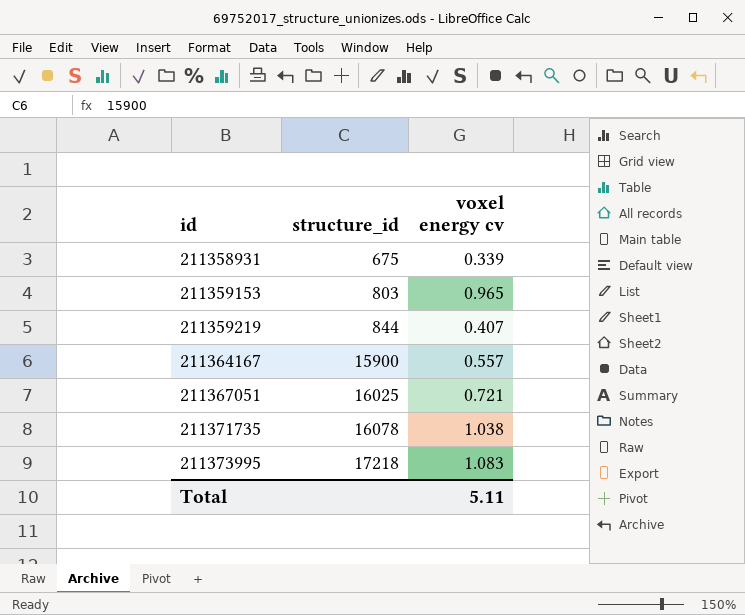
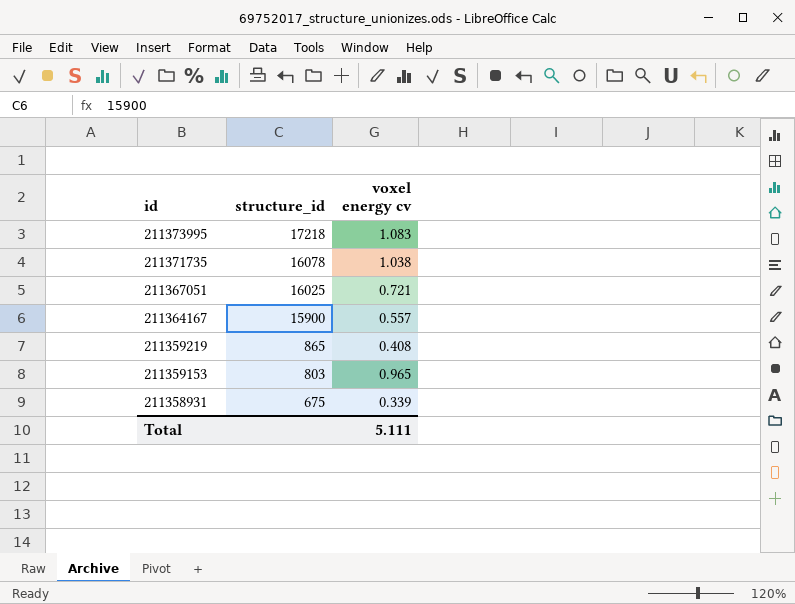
row order: id ascending -> id descending
211359219 | structure_id: 844 -> 865
211359219 | voxel energy cv: 0.407 -> 0.408
Total | voxel energy cv: 5.11 -> 5.111

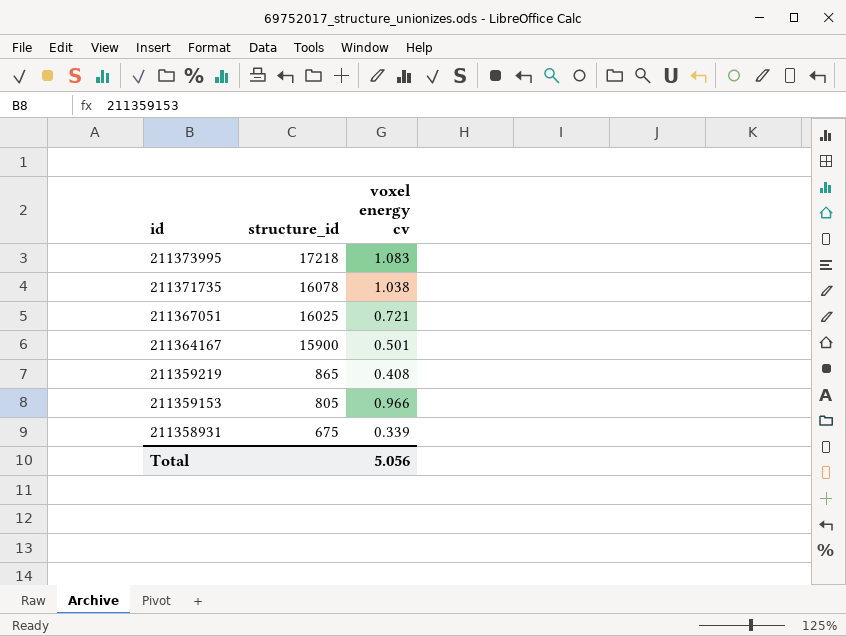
211364167 | voxel energy cv: 0.557 -> 0.501
211359153 | structure_id: 803 -> 805
211359153 | voxel energy cv: 0.965 -> 0.966
Total | voxel energy cv: 5.111 -> 5.056

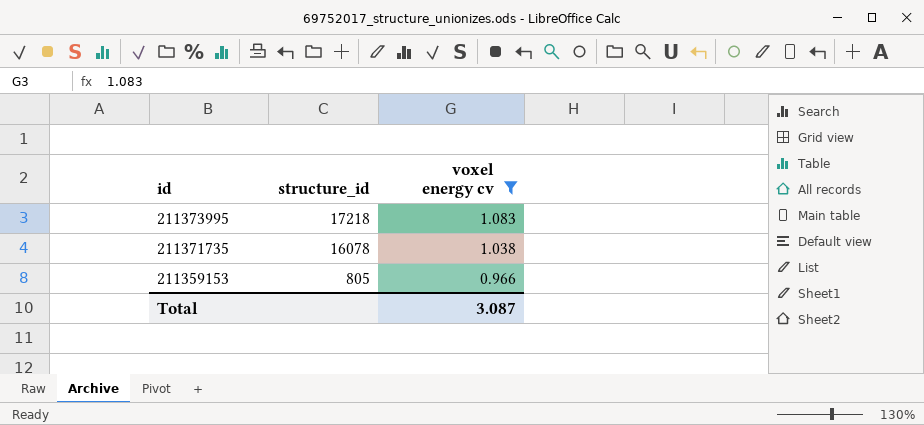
filter: none -> voxel energy cv >= 0.966
Total | voxel energy cv: 5.056 -> 3.087

